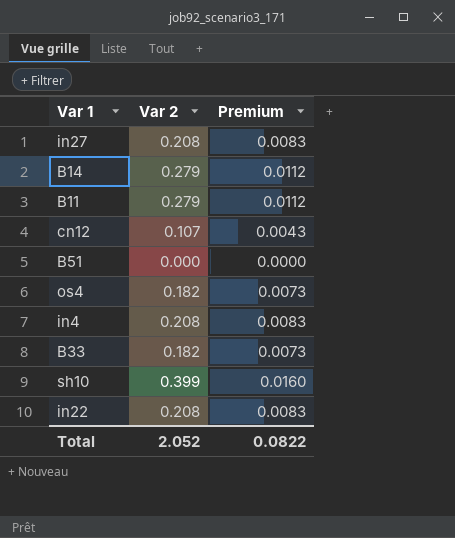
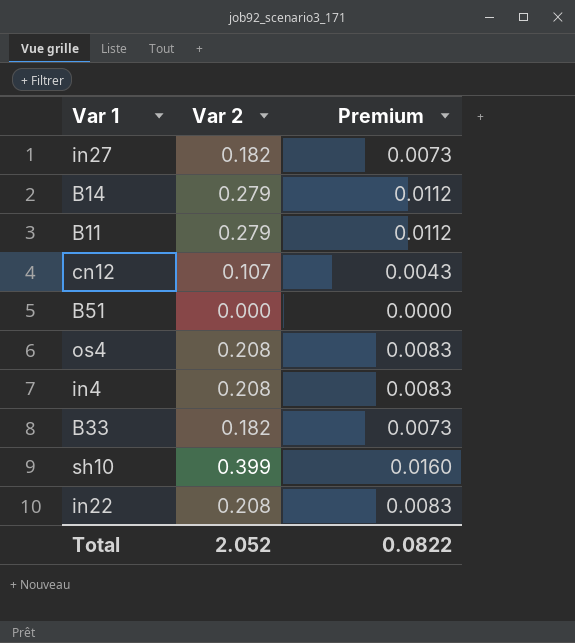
in27 | Var 2: 0.208 -> 0.182
in27 | Premium: 0.0083 -> 0.0073
os4 | Var 2: 0.182 -> 0.208
os4 | Premium: 0.0073 -> 0.0083

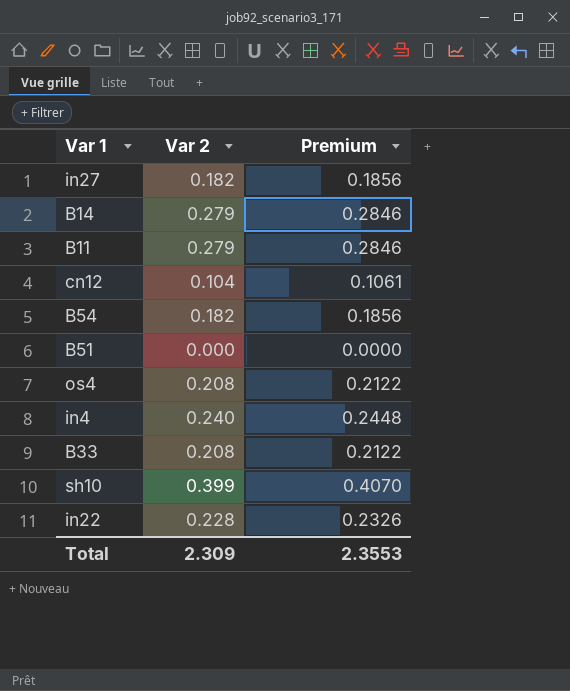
column Premium | formula: [Var 2] * 0.04 -> [Var 2] * 1.02
cn12 | Var 2: 0.107 -> 0.104
row B54: none -> 0.182 | 0.1856
in4 | Var 2: 0.208 -> 0.240
B33 | Var 2: 0.182 -> 0.208
in22 | Var 2: 0.208 -> 0.228
Total | Var 2: 2.052 -> 2.309
Total | Premium: 0.0822 -> 2.3553

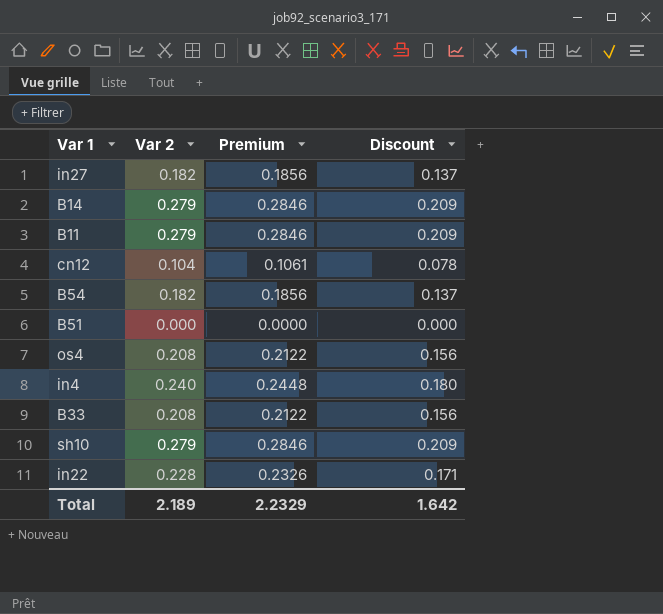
column Discount | formula: none -> [Var 2] * 0.75
sh10 | Var 2: 0.399 -> 0.279
sh10 | Premium: 0.4070 -> 0.2846
Total | Var 2: 2.309 -> 2.189
Total | Premium: 2.3553 -> 2.2329

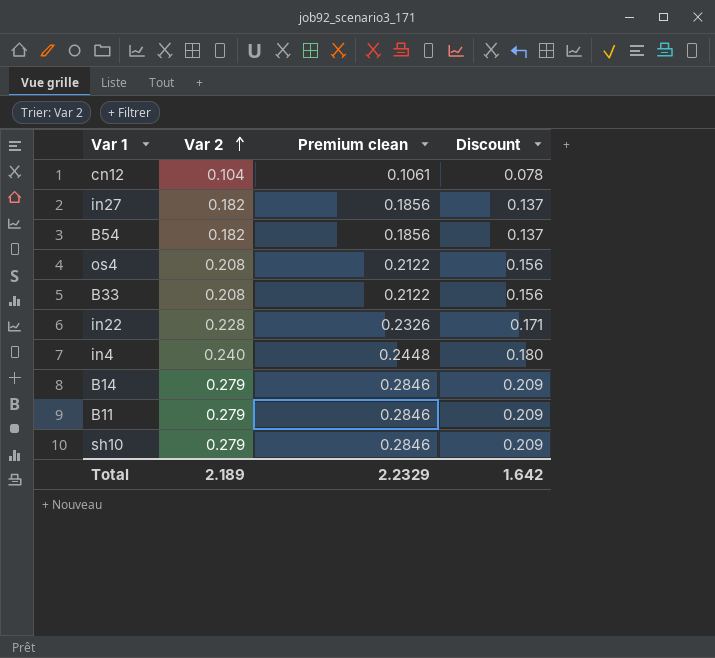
row order: none -> Var 2 ascending
column name: Premium -> Premium clean
row B51: 0.000 | 0.0000 | 0.000 -> none

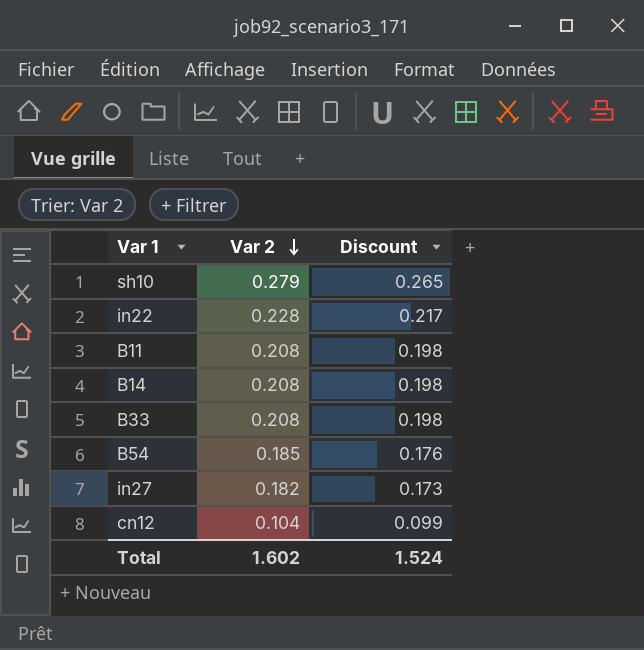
row order: Var 2 ascending -> Var 2 descending
column Premium clean | formula: [Var 2] * 1.02 -> none
column Discount | formula: [Var 2] * 0.75 -> [Var 2] * 0.95
row os4: 0.208 | 0.2122 | 0.156 -> none
row in4: 0.240 | 0.2448 | 0.180 -> none
B11 | Var 2: 0.279 -> 0.208
B14 | Var 2: 0.279 -> 0.208
B54 | Var 2: 0.182 -> 0.185
Total | Var 2: 2.189 -> 1.602
Total | Discount: 1.642 -> 1.524

